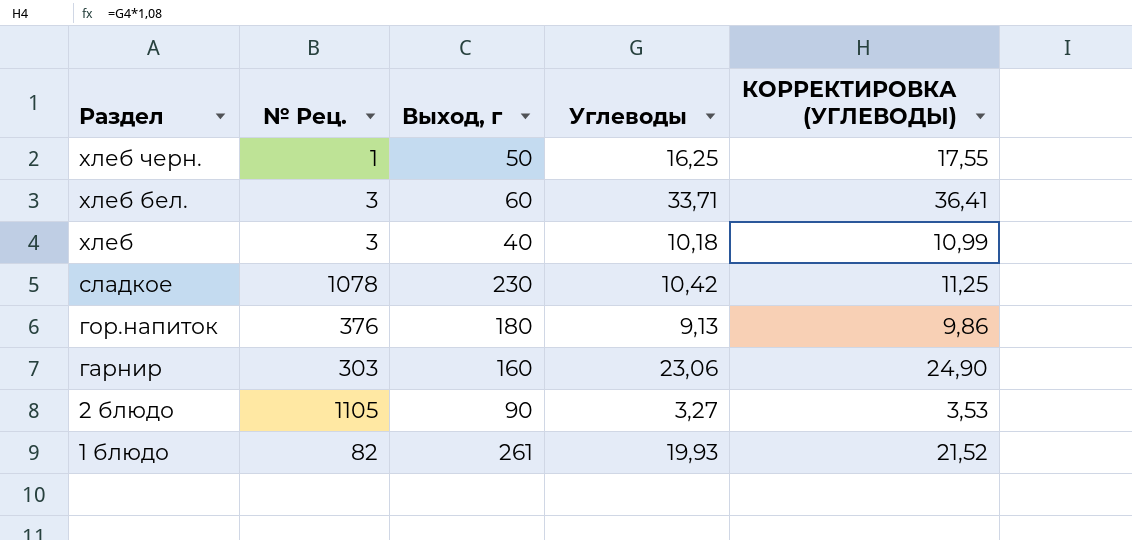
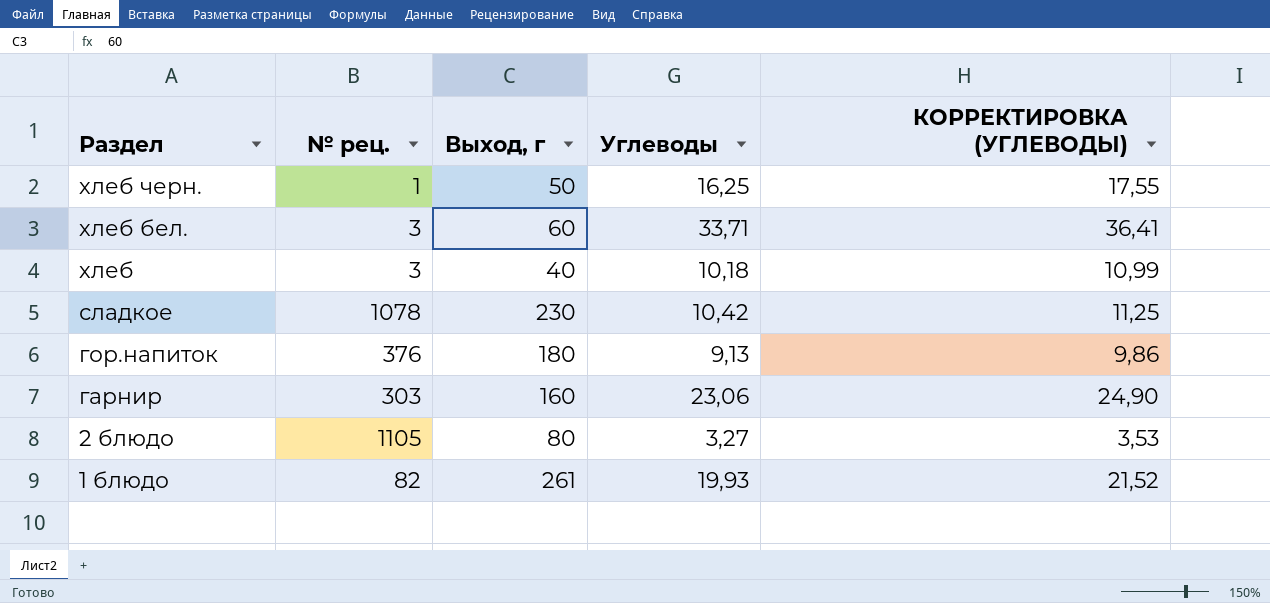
column name: № Рец. -> № рец.
2 блюдо | Выход, г: 90 -> 80

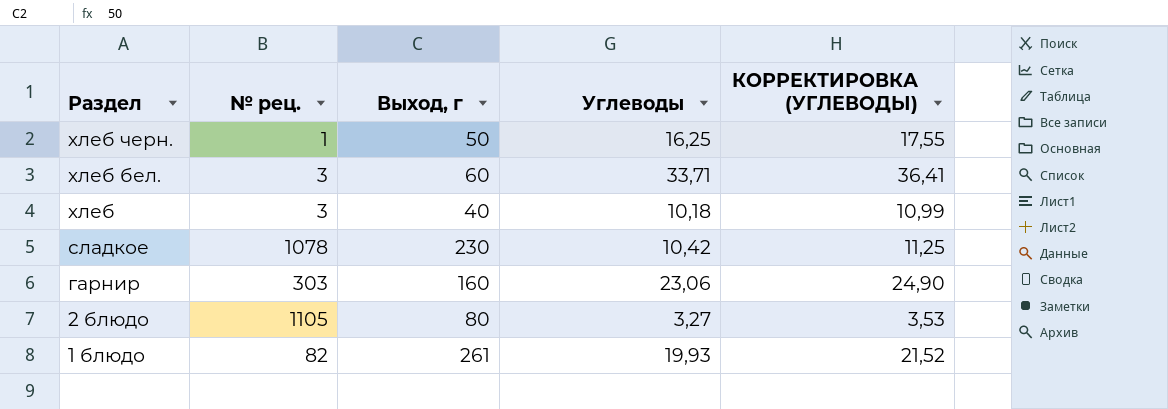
row гор.напиток: 376 | 180 | 9,13 | 9,86 -> none

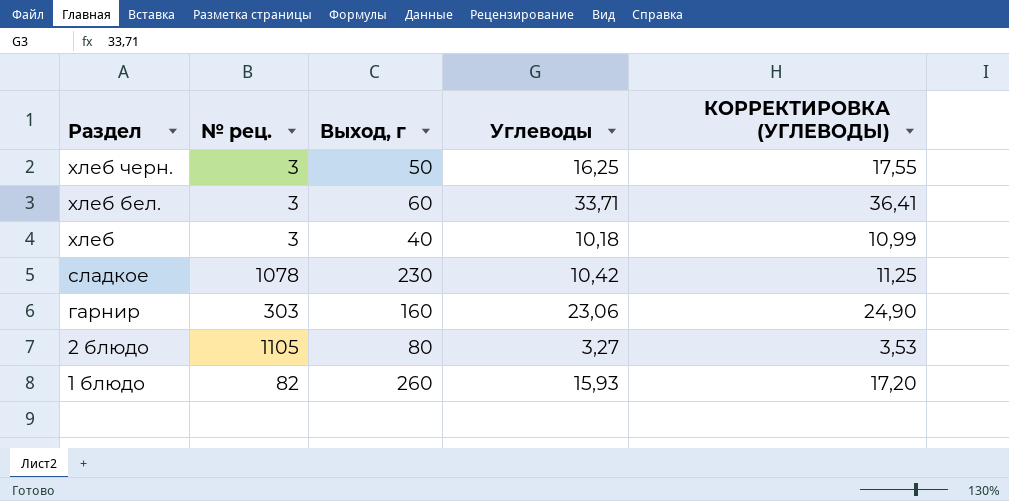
хлеб черн. | № рец.: 1 -> 3
1 блюдо | Выход, г: 261 -> 260
1 блюдо | Углеводы: 19,93 -> 15,93
1 блюдо | КОРРЕКТИРОВКА (УГЛЕВОДЫ): 21,52 -> 17,20

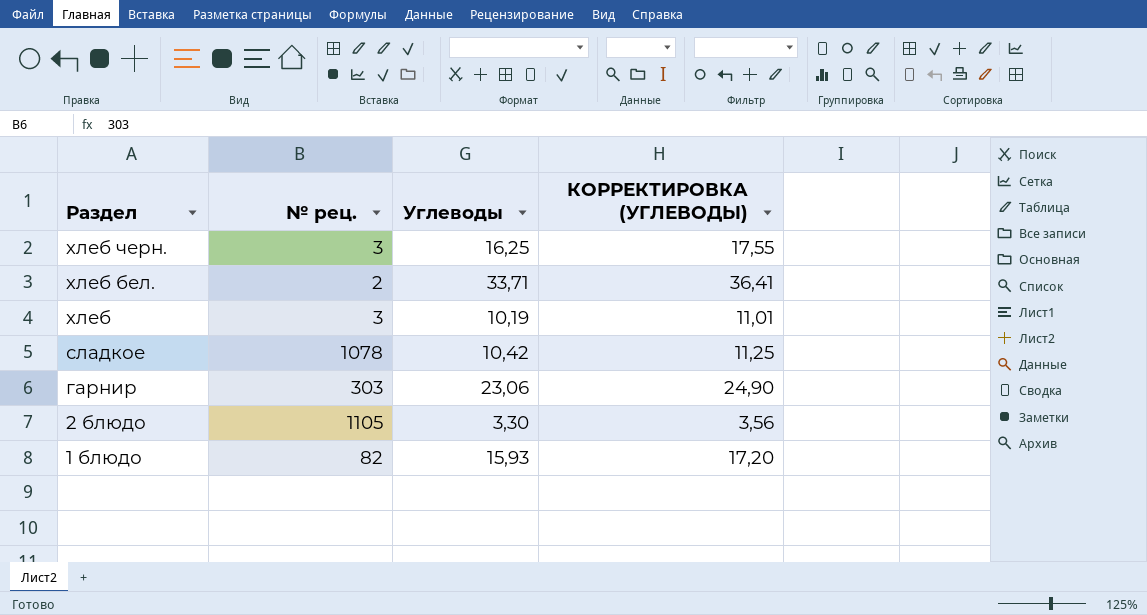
column Выход, г | position: 3 -> none
хлеб бел. | № рец.: 3 -> 2
хлеб | Углеводы: 10,18 -> 10,19
хлеб | КОРРЕКТИРОВКА (УГЛЕВОДЫ): 10,99 -> 11,01
2 блюдо | Углеводы: 3,27 -> 3,30
2 блюдо | КОРРЕКТИРОВКА (УГЛЕВОДЫ): 3,53 -> 3,56

